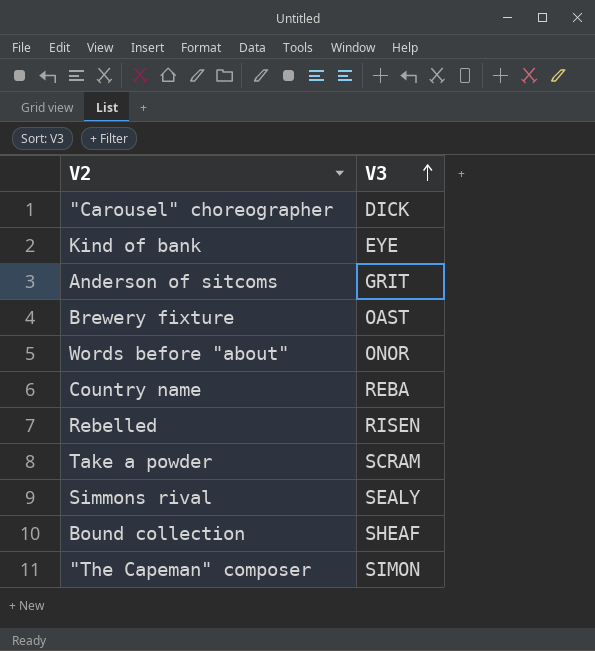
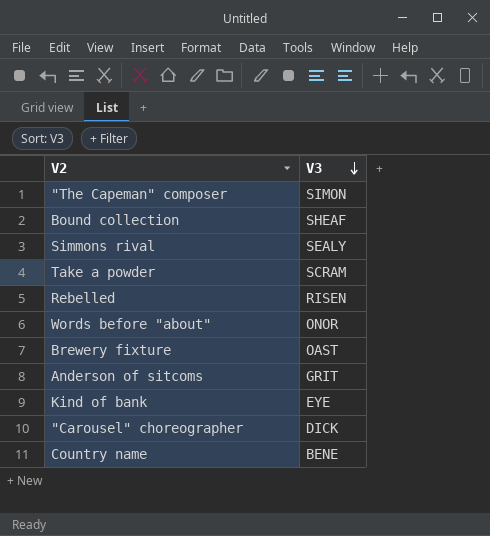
row order: V3 ascending -> V3 descending
Country name | V3: REBA -> BENE

